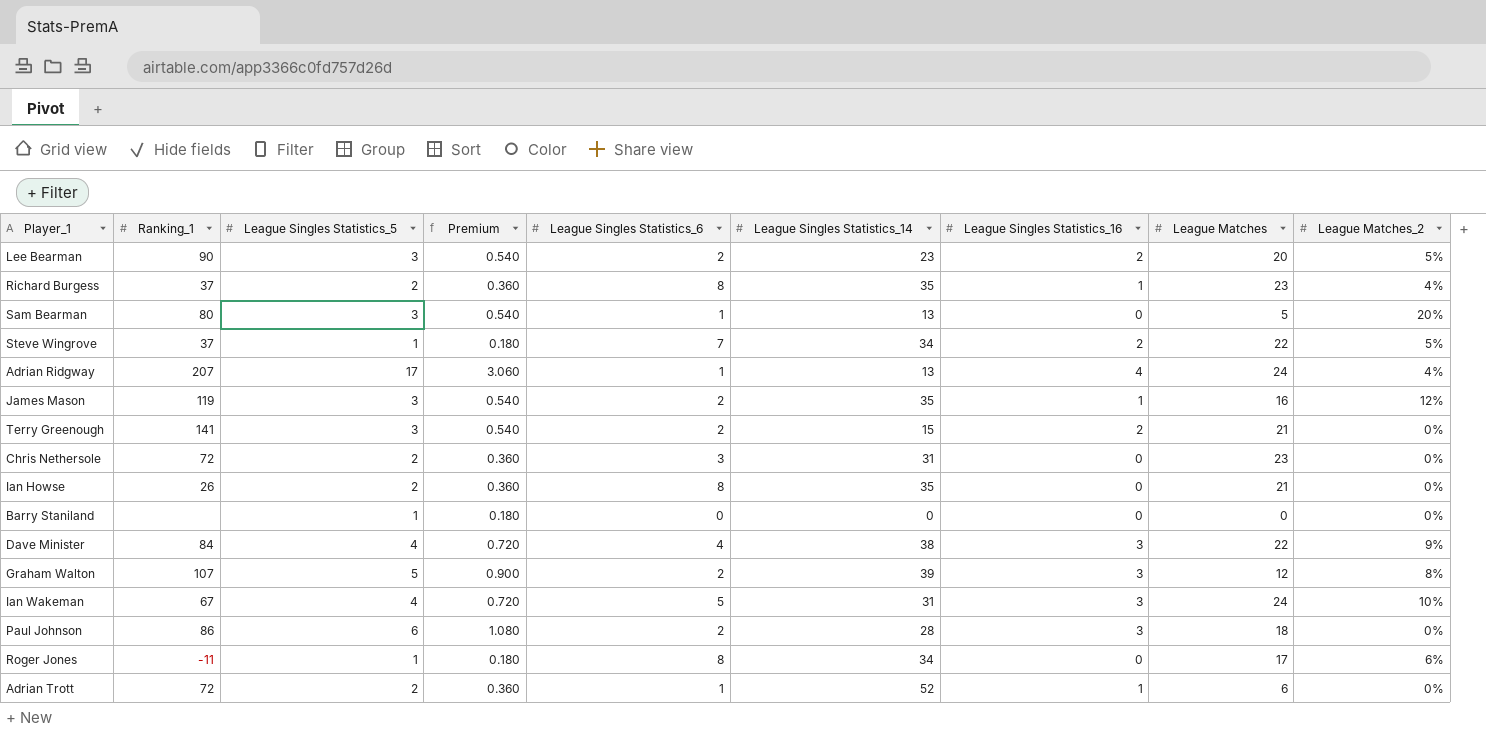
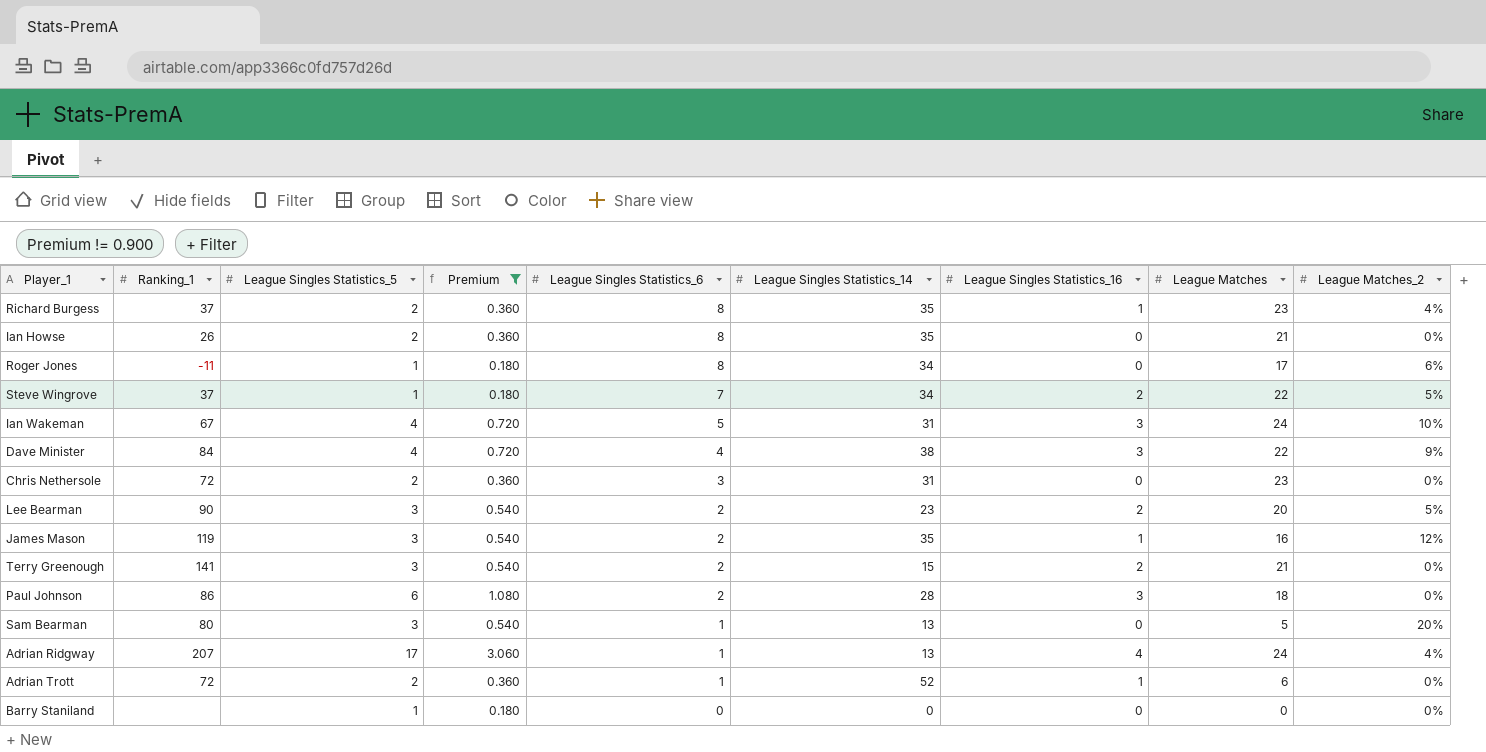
filter: none -> Premium != 0.900
row order: none -> League Singles Statistics_6 descending

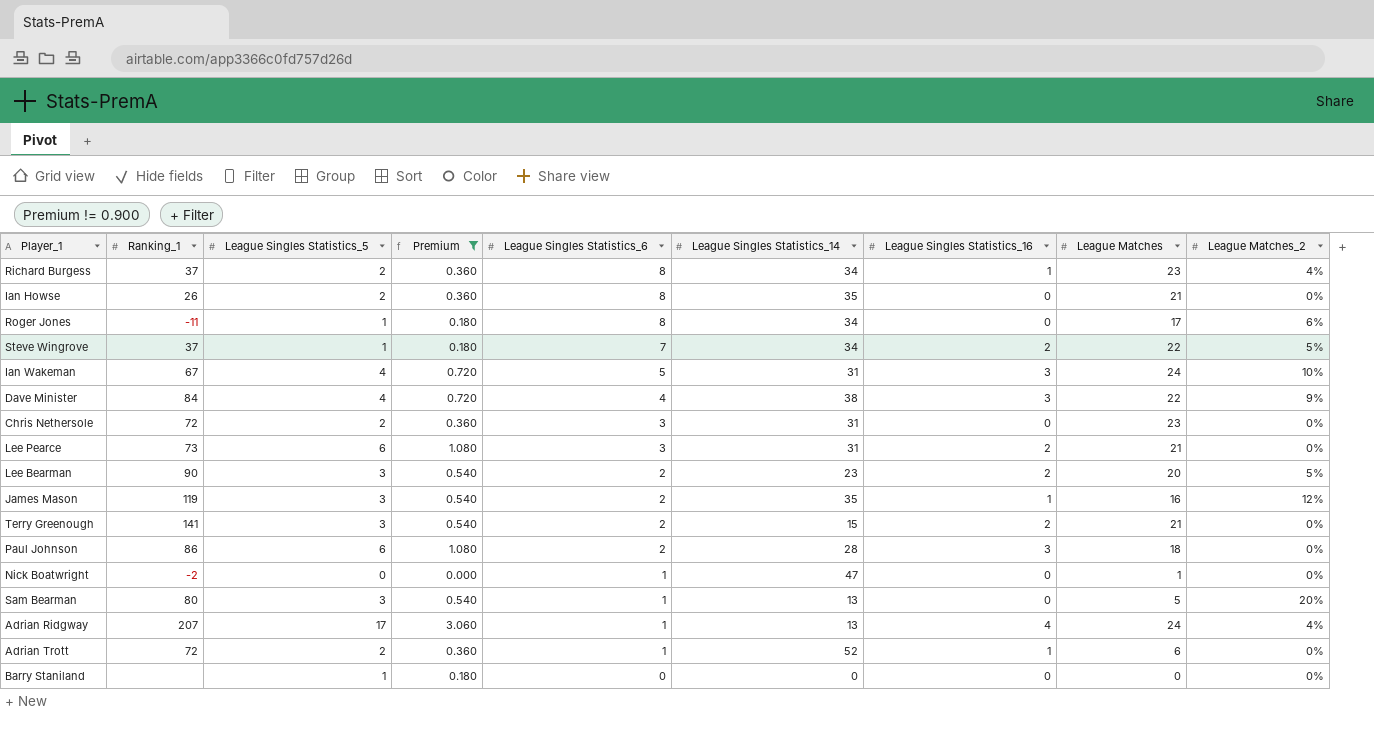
Richard Burgess | League Singles Statistics_14: 35 -> 34
row Lee Pearce: none -> 73 | 6 | 1.080 | 3 | 31 | 2 | 21 | 0%
row Nick Boatwright: none -> -2 | 0 | 0.000 | 1 | 47 | 0 | 1 | 0%

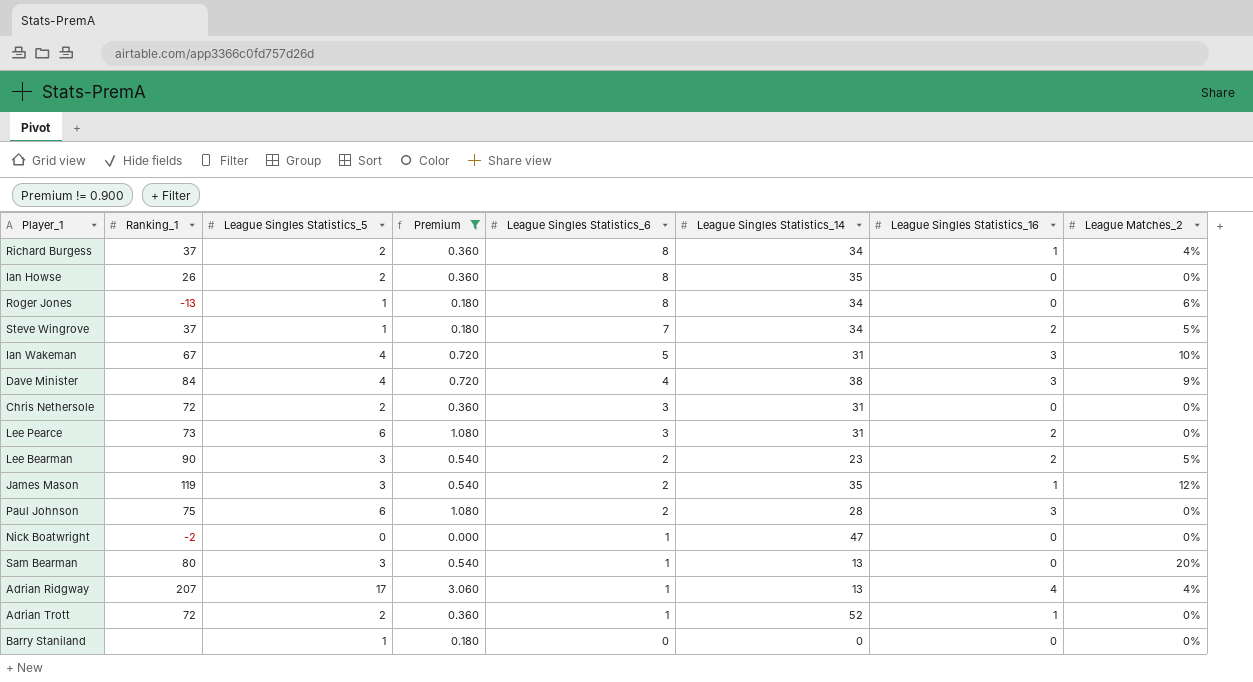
column League Matches | position: 8 -> none
row Terry Greenough: 141 | 3 | 0.540 | 2 | 15 | 2 | 21 | 0% -> none
Roger Jones | Ranking_1: -11 -> -13
Paul Johnson | Ranking_1: 86 -> 75

